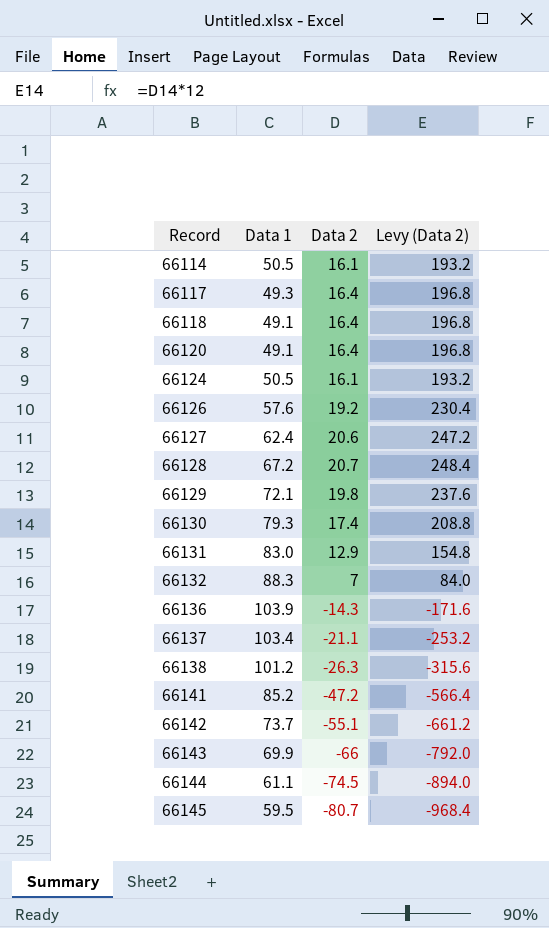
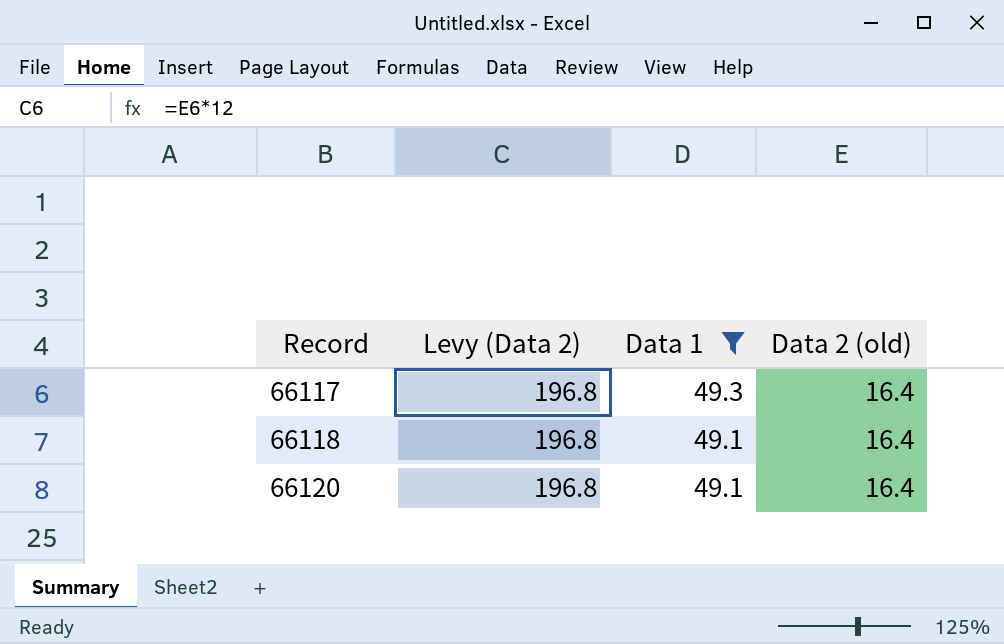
filter: none -> Data 1 <= 49.3
column Levy (Data 2) | position: 4 -> 2
column name: Data 2 -> Data 2 (old)

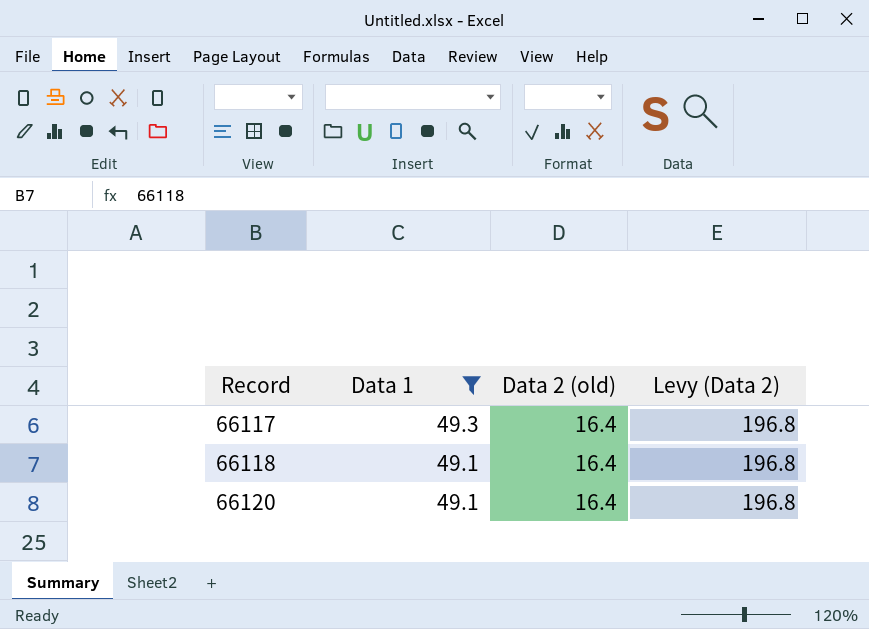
column Levy (Data 2) | position: 2 -> 4

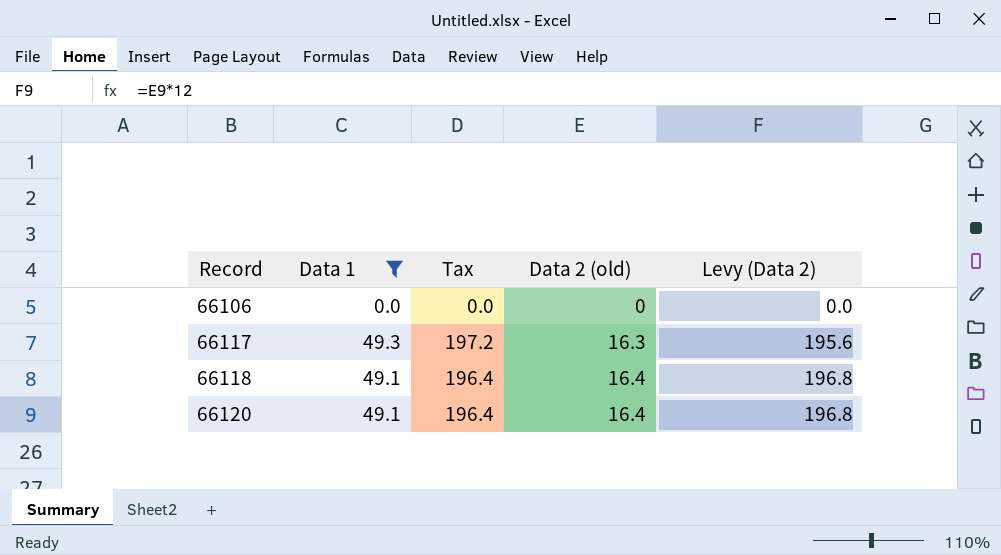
column Tax | formula: none -> [Data 1] * 4
row 66106: none -> 0.0 | 0.0 | 0 | 0.0
66117 | Data 2 (old): 16.4 -> 16.3
66117 | Levy (Data 2): 196.8 -> 195.6

